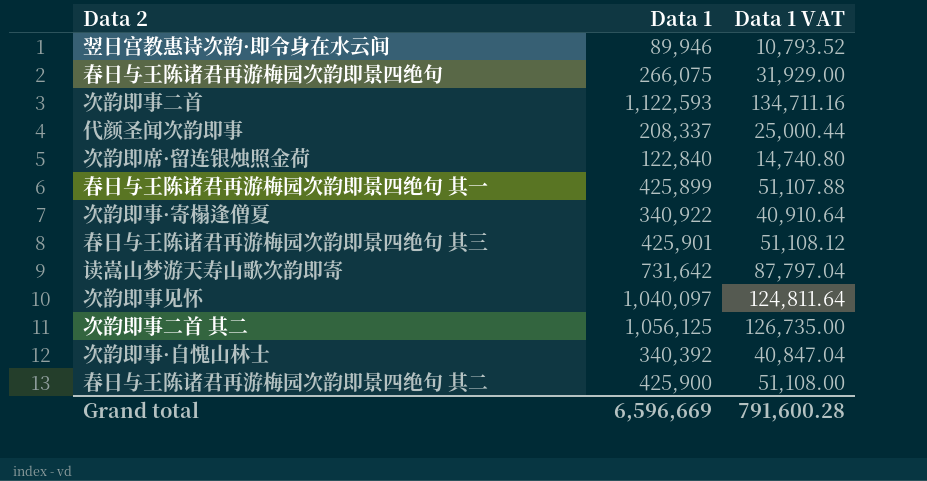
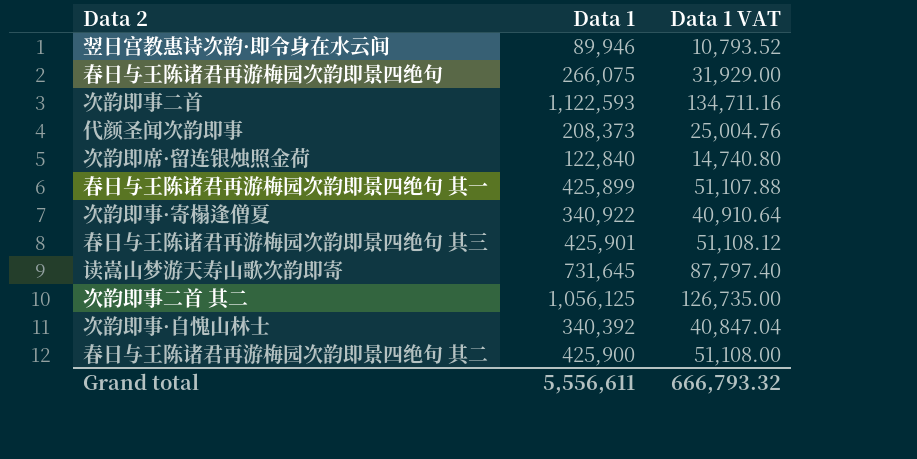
row 次韵即事见怀: 1,040,097 | 124,811.64 -> none
代颜圣闻次韵即事 | Data 1: 208,337 -> 208,373
代颜圣闻次韵即事 | Data 1 VAT: 25,000.44 -> 25,004.76
读嵩山梦游天寿山歌次韵即寄 | Data 1: 731,642 -> 731,645
读嵩山梦游天寿山歌次韵即寄 | Data 1 VAT: 87,797.04 -> 87,797.40
Grand total | Data 1: 6,596,669 -> 5,556,611
Grand total | Data 1 VAT: 791,600.28 -> 666,793.32

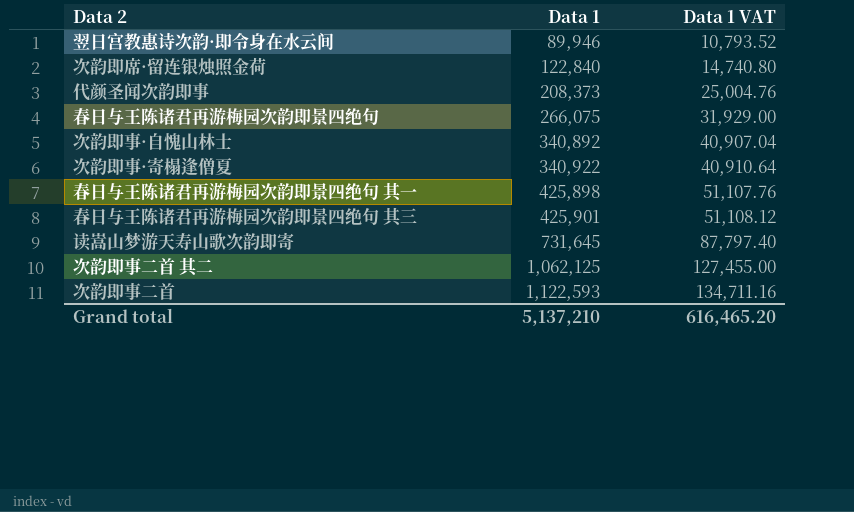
row order: none -> Data 1 ascending
row 春日与王陈诸君再游梅园次韵即景四绝句 其二: 425,900 | 51,108.00 -> none
次韵即事·自愧山林士 | Data 1: 340,392 -> 340,892
次韵即事·自愧山林士 | Data 1 VAT: 40,847.04 -> 40,907.04
春日与王陈诸君再游梅园次韵即景四绝句 其一 | Data 1: 425,899 -> 425,898
春日与王陈诸君再游梅园次韵即景四绝句 其一 | Data 1 VAT: 51,107.88 -> 51,107.76
次韵即事二首 其二 | Data 1: 1,056,125 -> 1,062,125
次韵即事二首 其二 | Data 1 VAT: 126,735.00 -> 127,455.00
Grand total | Data 1: 5,556,611 -> 5,137,210
Grand total | Data 1 VAT: 666,793.32 -> 616,465.20

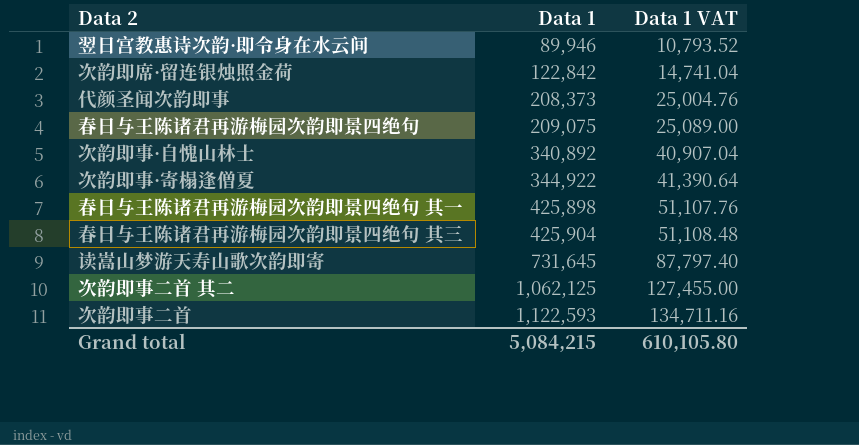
次韵即席·留连银烛照金荷 | Data 1: 122,840 -> 122,842
次韵即席·留连银烛照金荷 | Data 1 VAT: 14,740.80 -> 14,741.04
春日与王陈诸君再游梅园次韵即景四绝句 | Data 1: 266,075 -> 209,075
春日与王陈诸君再游梅园次韵即景四绝句 | Data 1 VAT: 31,929.00 -> 25,089.00
次韵即事·寄榻逢僧夏 | Data 1: 340,922 -> 344,922
次韵即事·寄榻逢僧夏 | Data 1 VAT: 40,910.64 -> 41,390.64
春日与王陈诸君再游梅园次韵即景四绝句 其三 | Data 1: 425,901 -> 425,904
春日与王陈诸君再游梅园次韵即景四绝句 其三 | Data 1 VAT: 51,108.12 -> 51,108.48
Grand total | Data 1: 5,137,210 -> 5,084,215
Grand total | Data 1 VAT: 616,465.20 -> 610,105.80

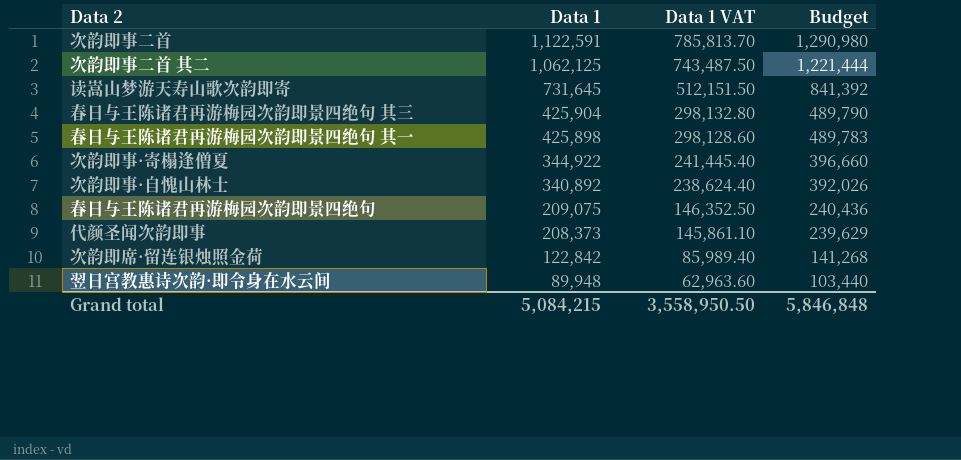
row order: Data 1 ascending -> Data 1 descending
column Data 1 VAT | formula: [Data 1] * 0.12 -> [Data 1] * 0.7
column Budget | formula: none -> [Data 1] * 1.15
次韵即事二首 | Data 1: 1,122,593 -> 1,122,591
翌日宫教惠诗次韵·即令身在水云间 | Data 1: 89,946 -> 89,948
Grand total | Data 1 VAT: 610,105.80 -> 3,558,950.50

